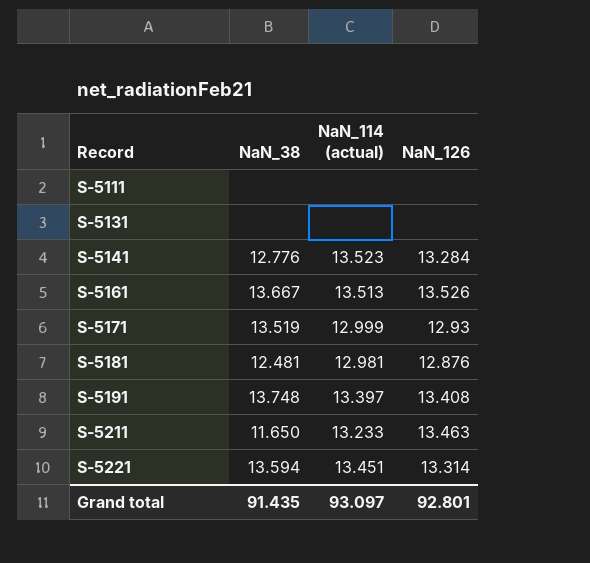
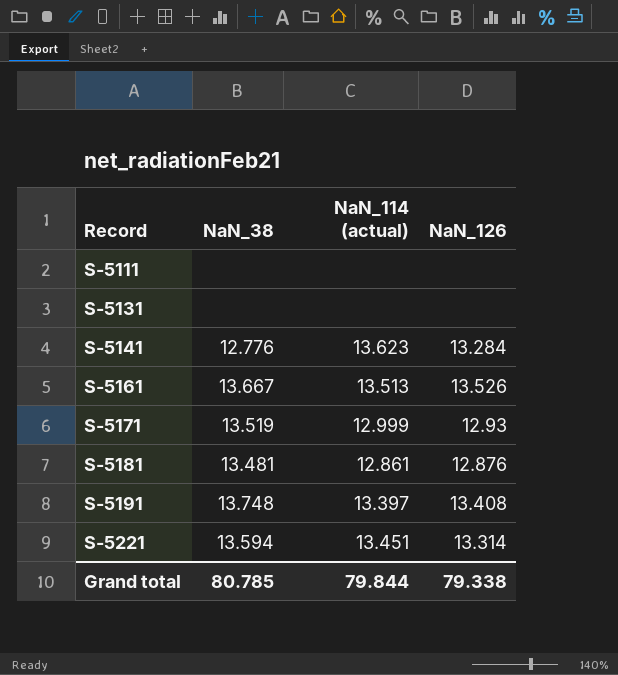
row S-5211: 11.650 | 13.233 | 13.463 -> none
S-5141 | NaN_114 (actual): 13.523 -> 13.623
S-5181 | NaN_38: 12.481 -> 13.481
S-5181 | NaN_114 (actual): 12.981 -> 12.861
Grand total | NaN_38: 91.435 -> 80.785
Grand total | NaN_114 (actual): 93.097 -> 79.844
Grand total | NaN_126: 92.801 -> 79.338

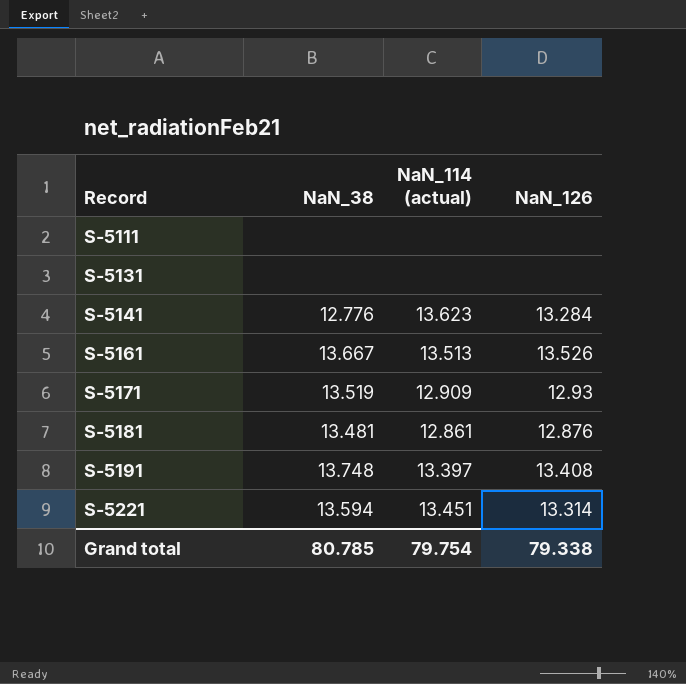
S-5171 | NaN_114 (actual): 12.999 -> 12.909
Grand total | NaN_114 (actual): 79.844 -> 79.754

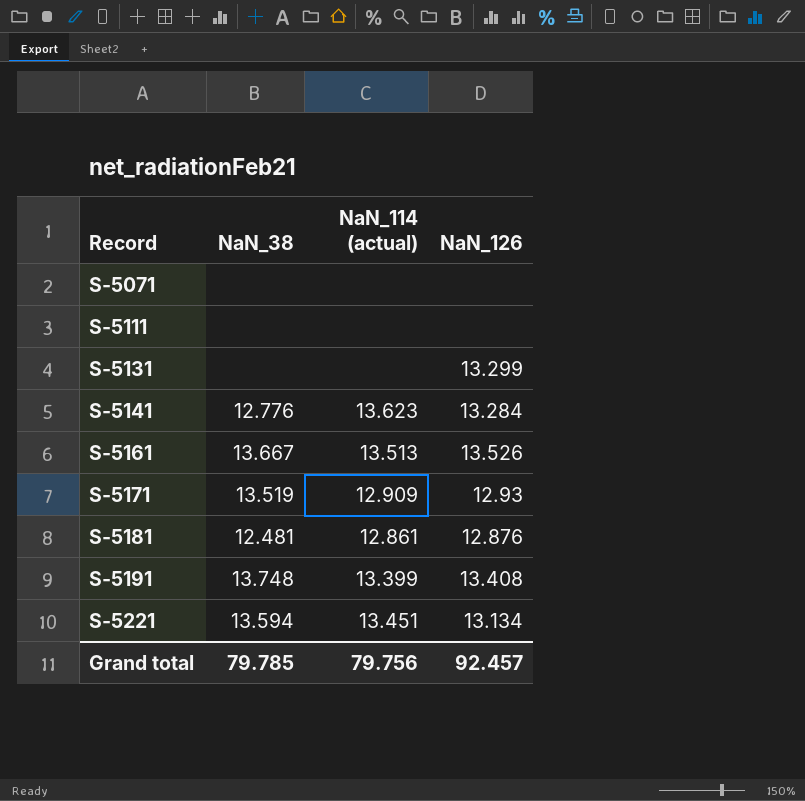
row S-5071: none -> none | none | none
S-5131 | NaN_126: none -> 13.299
S-5181 | NaN_38: 13.481 -> 12.481
S-5191 | NaN_114 (actual): 13.397 -> 13.399
S-5221 | NaN_126: 13.314 -> 13.134
Grand total | NaN_38: 80.785 -> 79.785
Grand total | NaN_114 (actual): 79.754 -> 79.756
Grand total | NaN_126: 79.338 -> 92.457

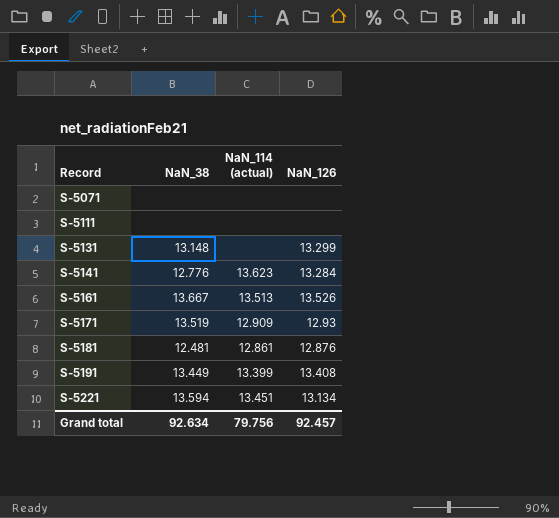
S-5131 | NaN_38: none -> 13.148
S-5191 | NaN_38: 13.748 -> 13.449
Grand total | NaN_38: 79.785 -> 92.634

